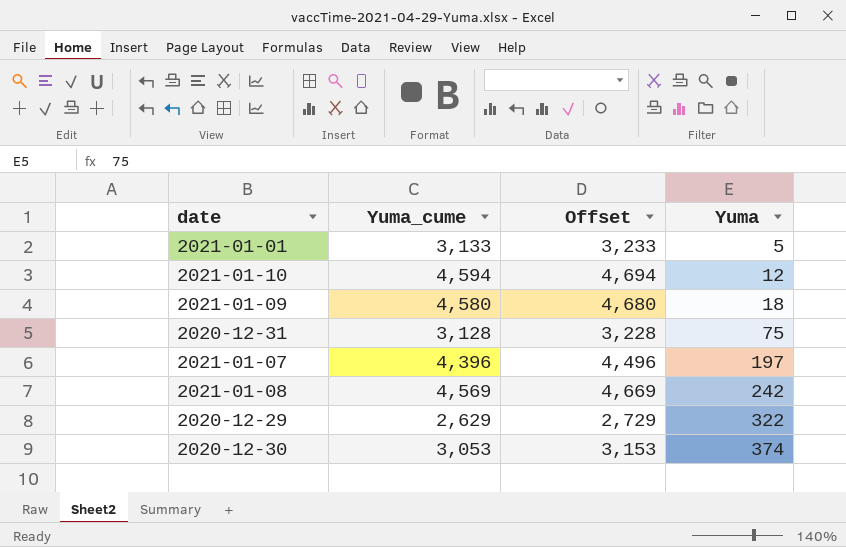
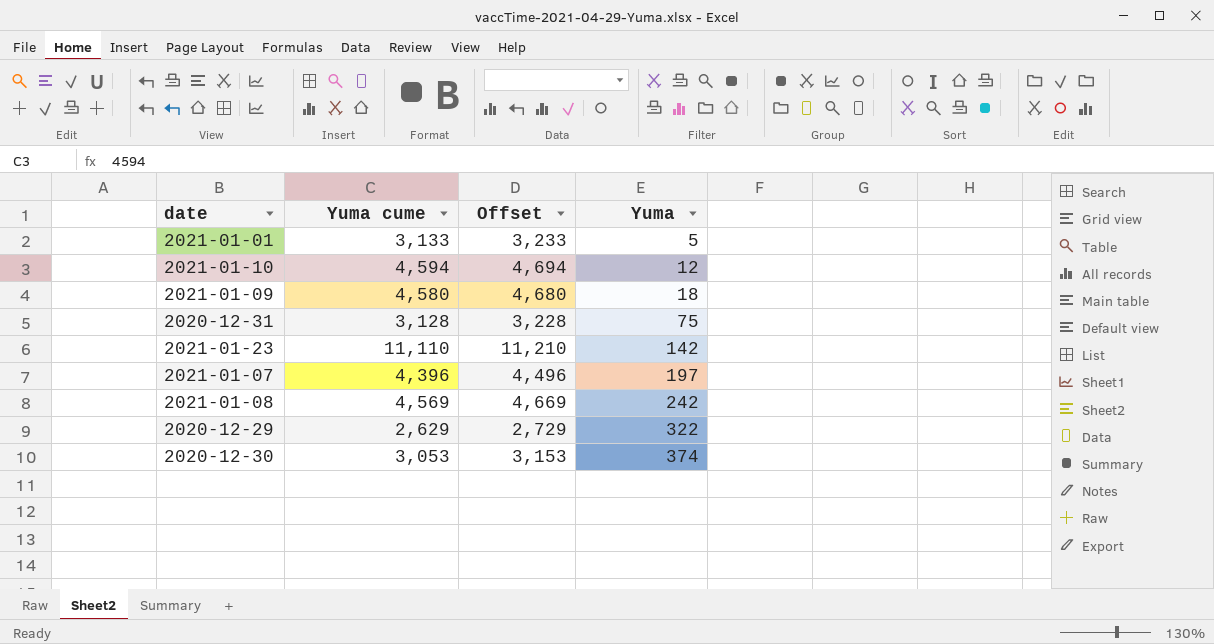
column name: Yuma_cume -> Yuma cume
row 2021-01-23: none -> 11,110 | 11,210 | 142

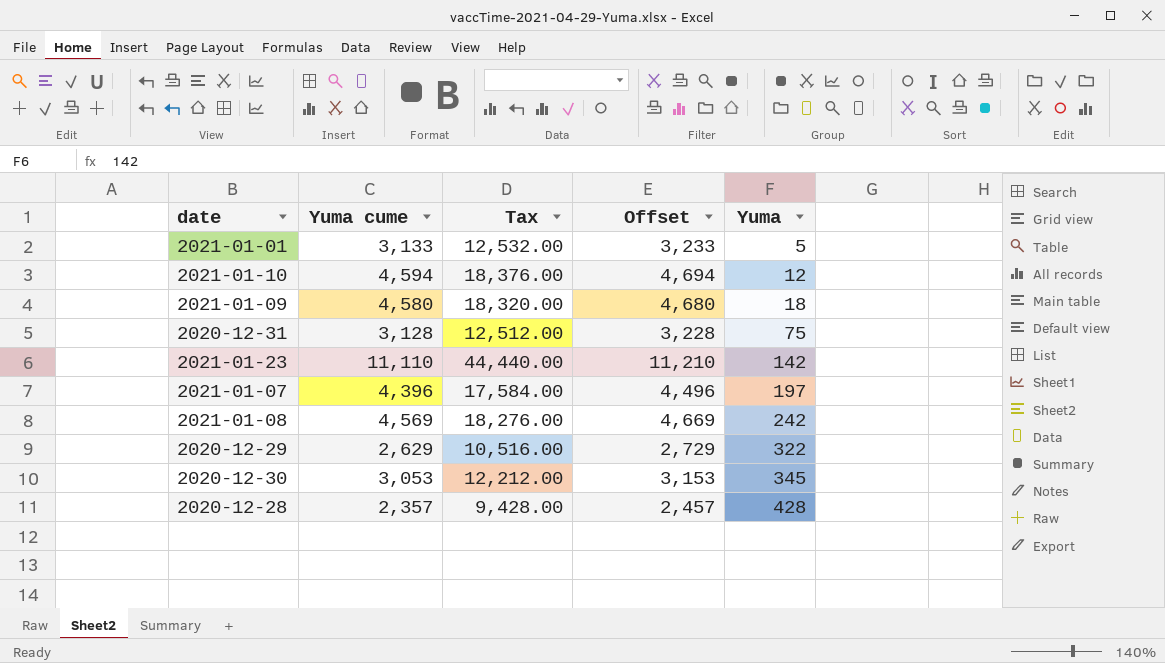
column Tax | formula: none -> [Yuma cume] * 4
2020-12-30 | Yuma: 374 -> 345
row 2020-12-28: none -> 2,357 | 9,428.00 | 2,457 | 428

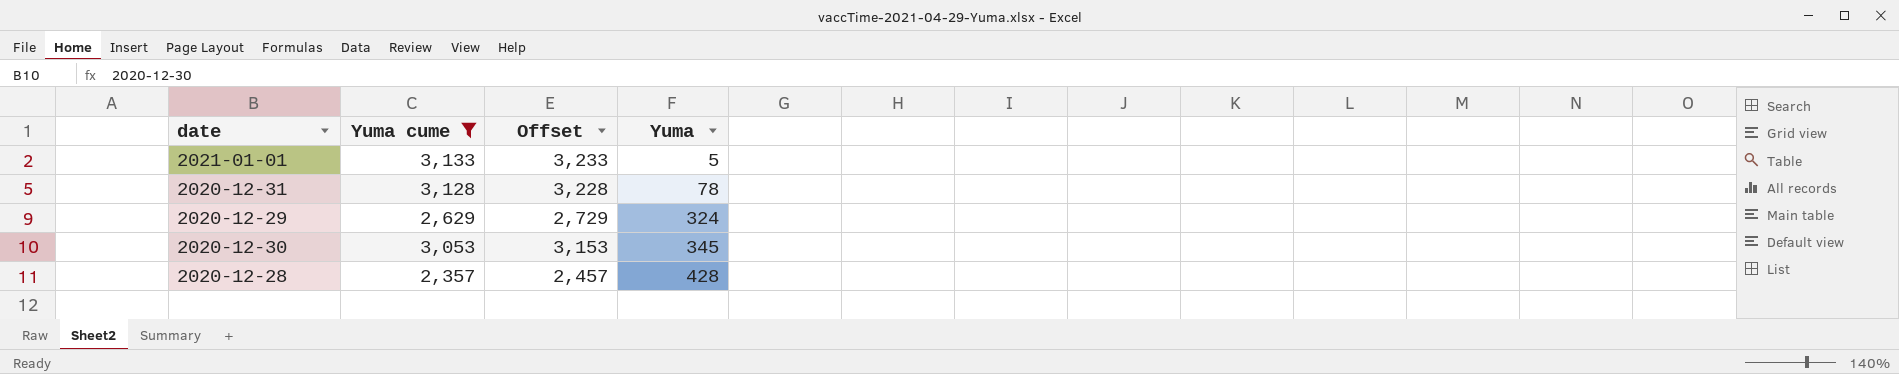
filter: none -> Yuma cume <= 3,133
column Tax | formula: [Yuma cume] * 4 -> none
2020-12-31 | Yuma: 75 -> 78
2020-12-29 | Yuma: 322 -> 324

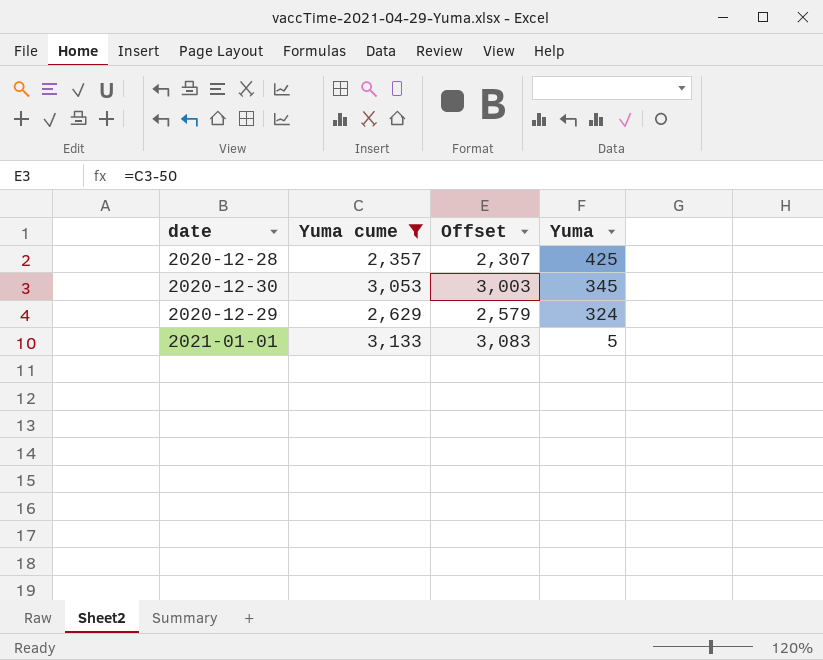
row order: Yuma ascending -> Yuma descending
column Offset | formula: [Yuma cume] + 100 -> [Yuma cume] - 50
row 2020-12-31: 3,128 | 3,228 | 78 -> none
2020-12-28 | Yuma: 428 -> 425

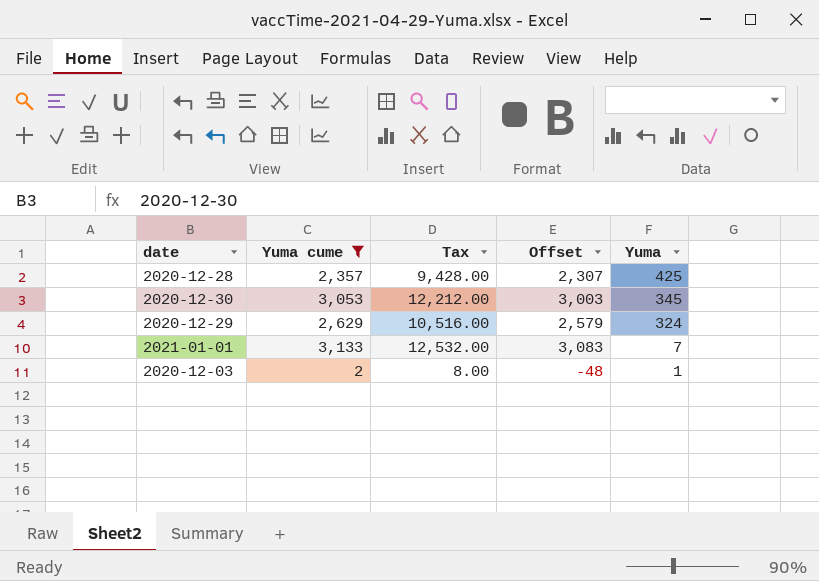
column Tax | formula: none -> [Yuma cume] * 4
2021-01-01 | Yuma: 5 -> 7
row 2020-12-03: none -> 2 | 8.00 | -48 | 1

